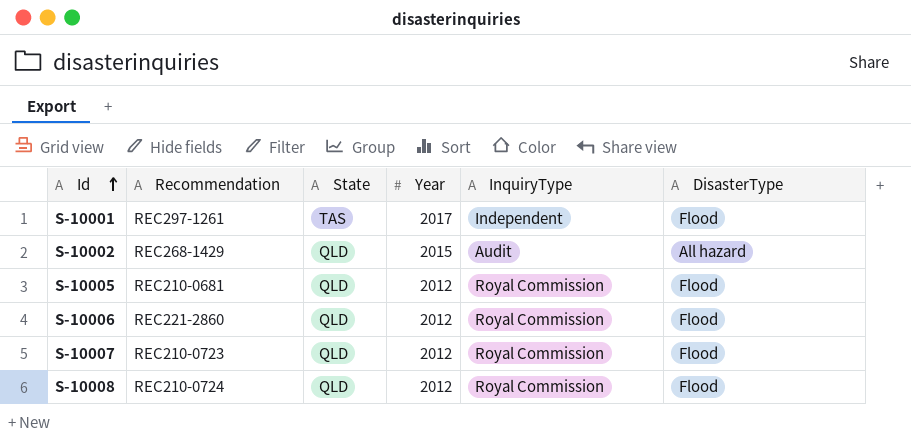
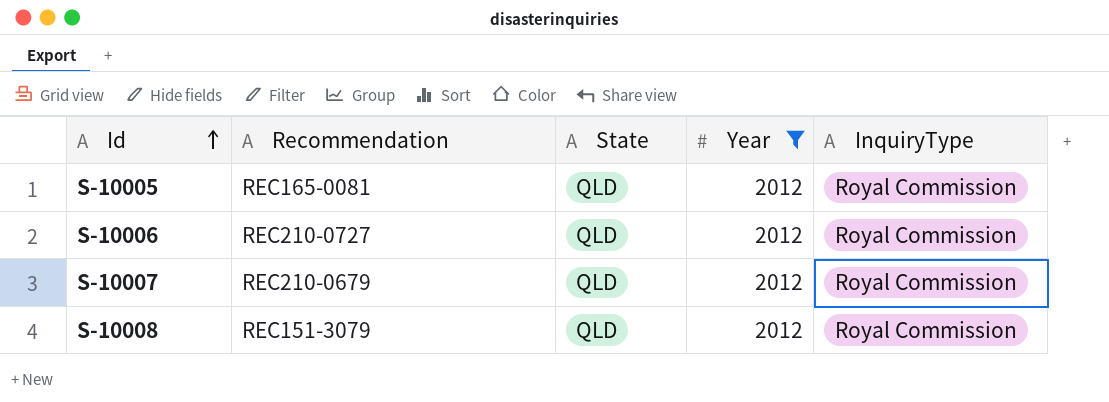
filter: none -> Year = 2012
column DisasterType | position: 6 -> none
S-10005 | Recommendation: REC210-0681 -> REC165-0081
S-10006 | Recommendation: REC221-2860 -> REC210-0727
S-10007 | Recommendation: REC210-0723 -> REC210-0679
S-10008 | Recommendation: REC210-0724 -> REC151-3079

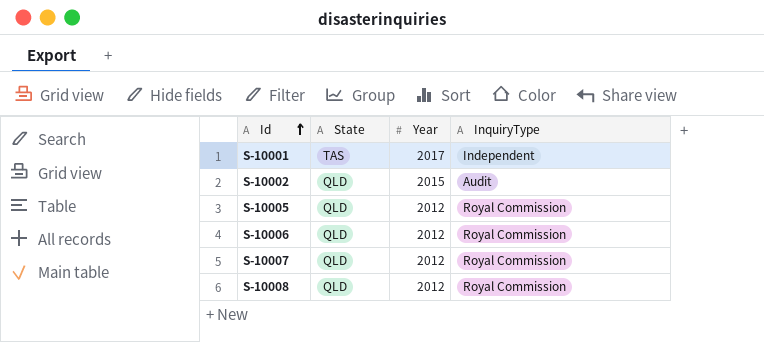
filter: Year = 2012 -> none
column Recommendation | position: 2 -> none

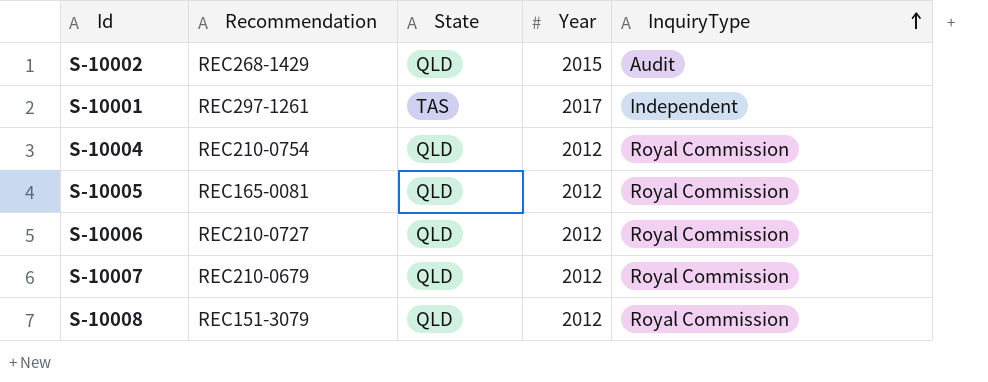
row order: Id ascending -> InquiryType ascending
column Recommendation | position: none -> 2
row S-10004: none -> REC210-0754 | QLD | 2012 | Royal Commission

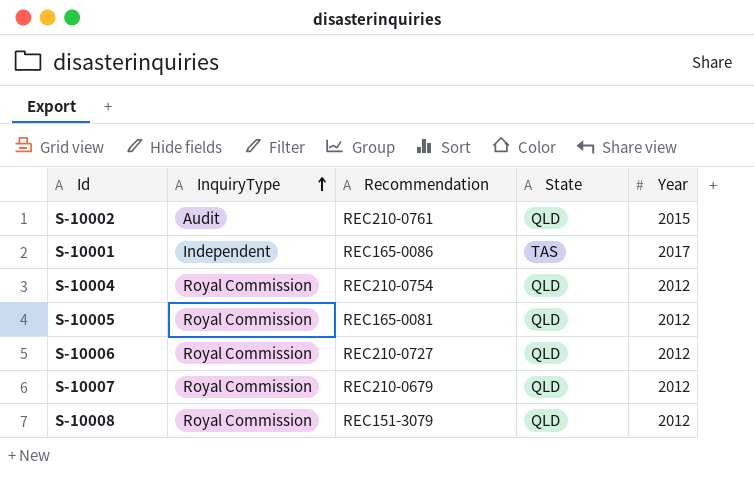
column InquiryType | position: 5 -> 2
S-10002 | Recommendation: REC268-1429 -> REC210-0761
S-10001 | Recommendation: REC297-1261 -> REC165-0086

